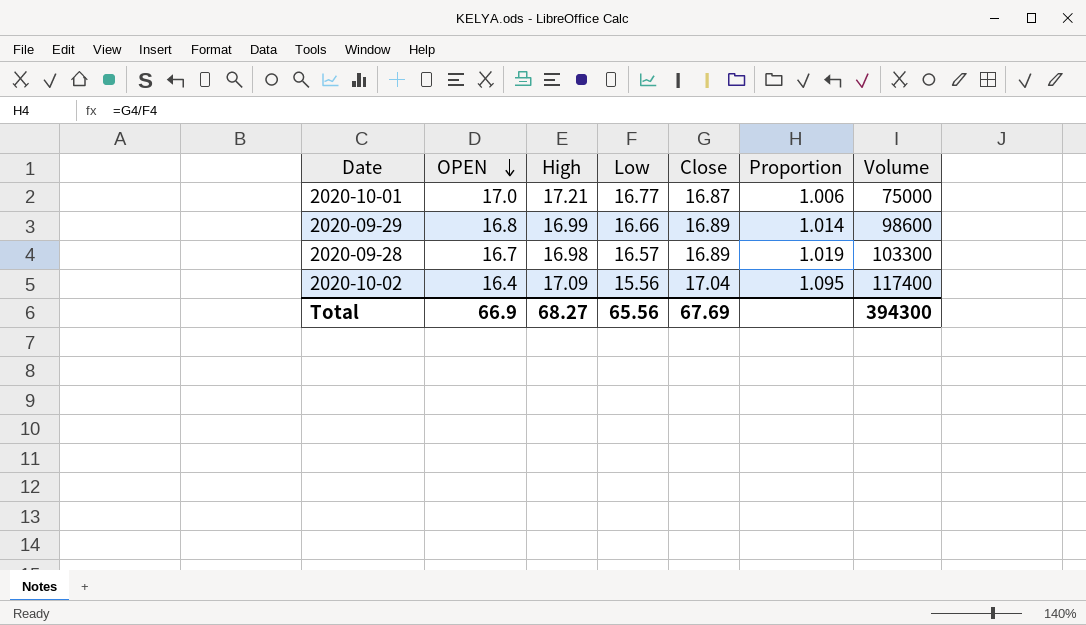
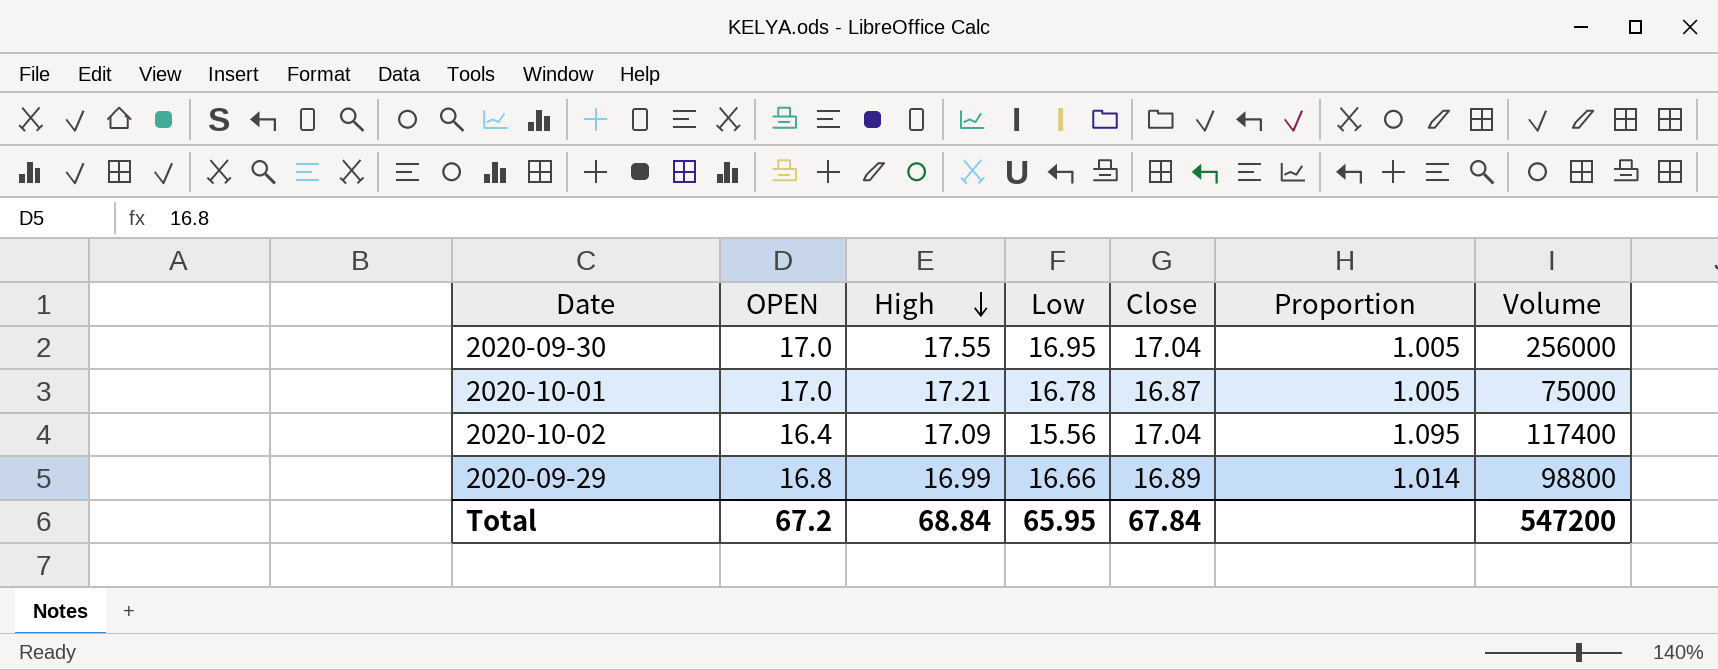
row order: OPEN descending -> High descending
row 2020-09-28: 16.7 | 16.98 | 16.57 | 16.89 | 1.019 | 103300 -> none
row 2020-09-30: none -> 17.0 | 17.55 | 16.95 | 17.04 | 1.005 | 256000
2020-10-01 | Low: 16.77 -> 16.78
2020-10-01 | Proportion: 1.006 -> 1.005
2020-09-29 | Volume: 98600 -> 98800
Total | OPEN: 66.9 -> 67.2
Total | High: 68.27 -> 68.84
Total | Low: 65.56 -> 65.95
Total | Close: 67.69 -> 67.84
Total | Volume: 394300 -> 547200

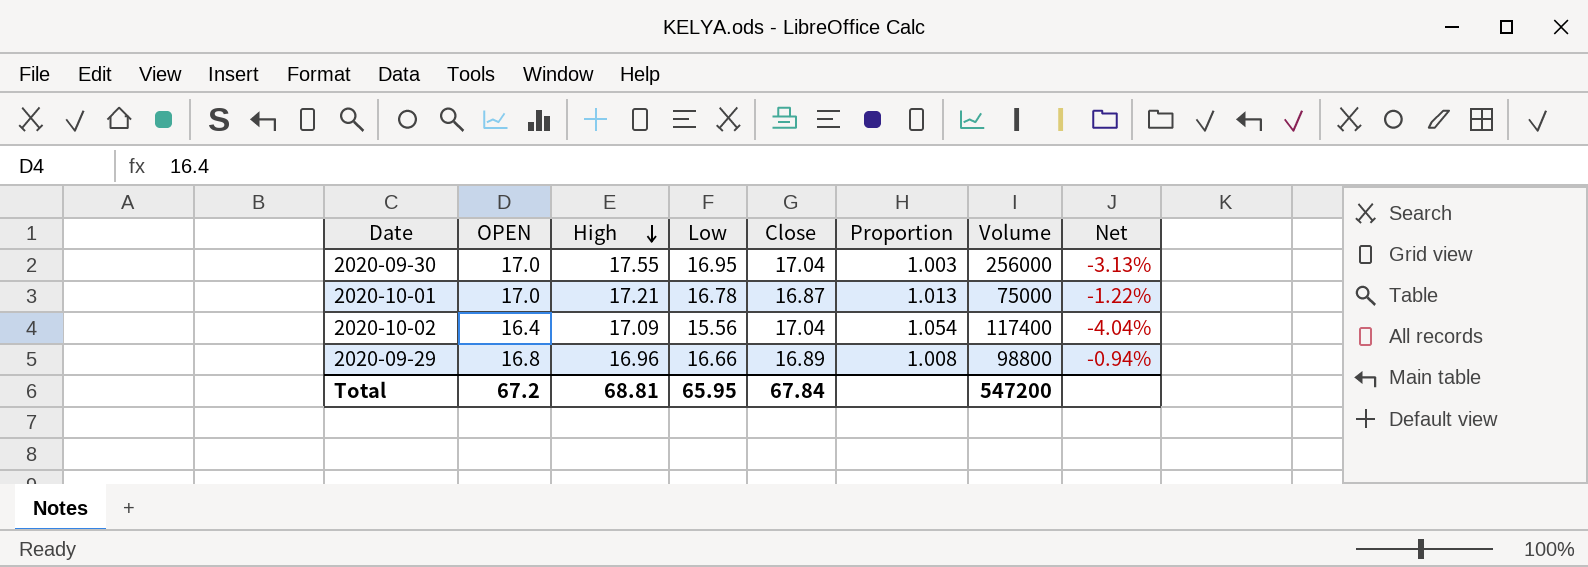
column Proportion | formula: [Close] / [Low] -> [OPEN] / [Low]
column Net | formula: none -> ([OPEN] - [High]) / [High]
2020-09-29 | High: 16.99 -> 16.96
Total | High: 68.84 -> 68.81

